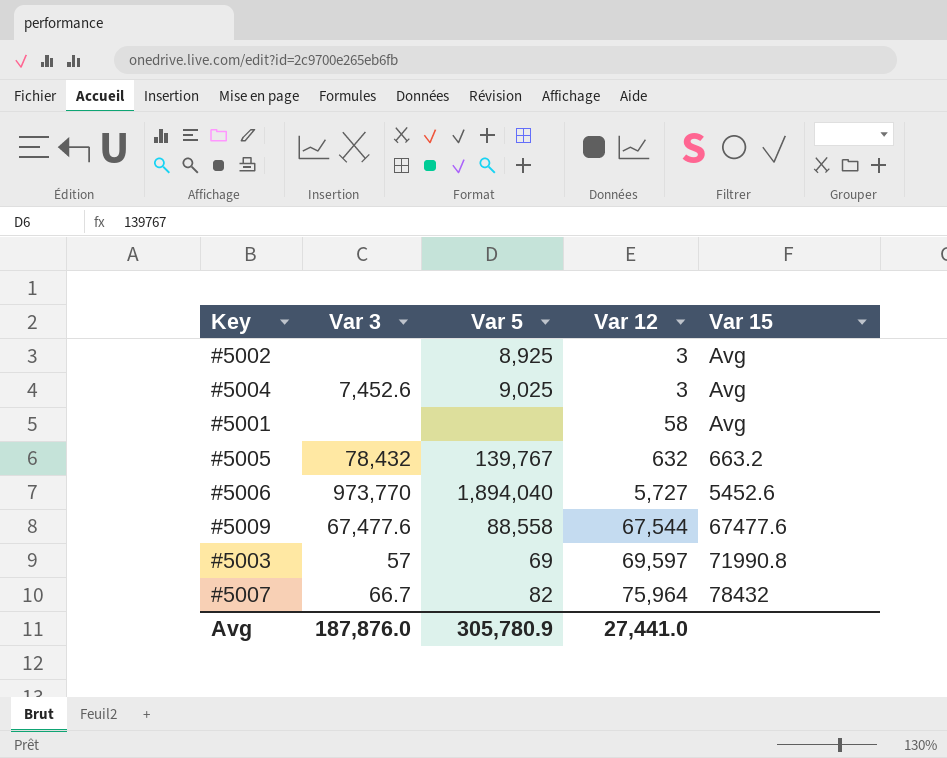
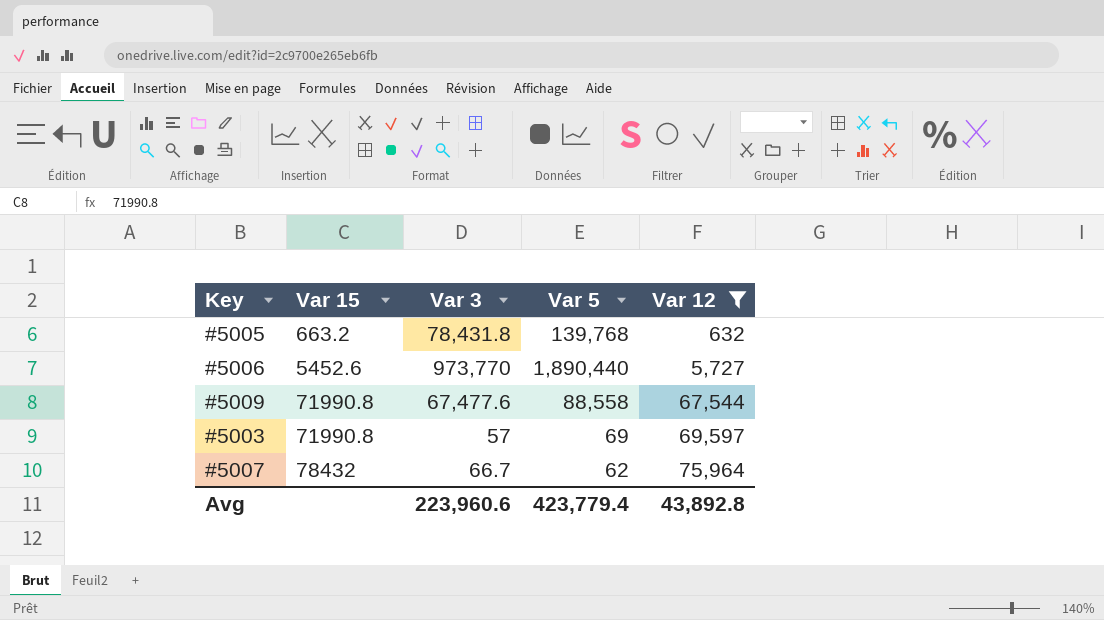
filter: none -> Var 12 >= 632
column Var 15 | position: 5 -> 2
#5005 | Var 3: 78,432 -> 78,431.8
#5005 | Var 5: 139,767 -> 139,768
#5006 | Var 5: 1,894,040 -> 1,890,440
#5009 | Var 15: 67477.6 -> 71990.8
#5007 | Var 5: 82 -> 62
Avg | Var 3: 187,876.0 -> 223,960.6
Avg | Var 5: 305,780.9 -> 423,779.4
Avg | Var 12: 27,441.0 -> 43,892.8

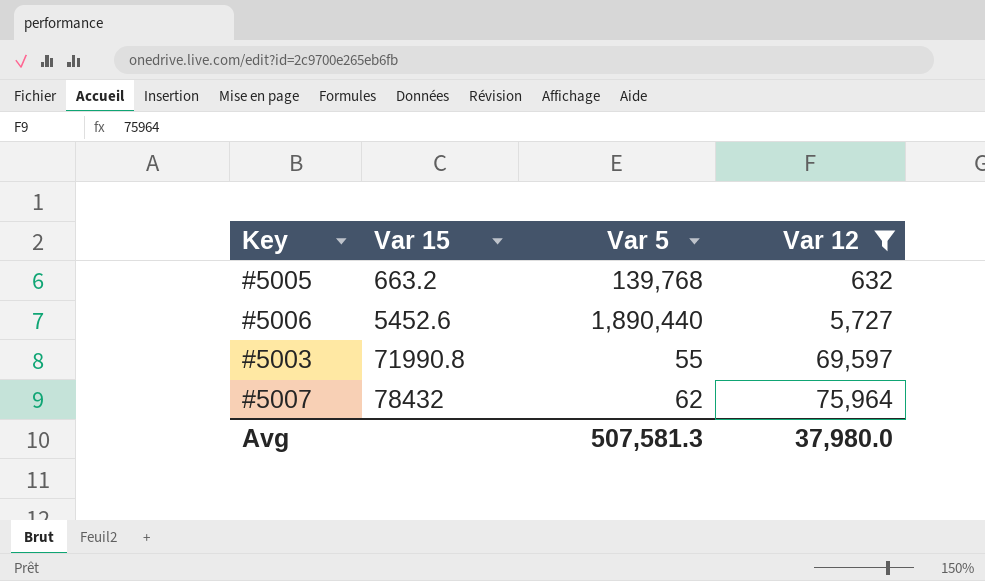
column Var 3 | position: 3 -> none
row #5009: 71990.8 | 67,477.6 | 88,558 | 67,544 -> none
#5003 | Var 5: 69 -> 55
Avg | Var 5: 423,779.4 -> 507,581.3
Avg | Var 12: 43,892.8 -> 37,980.0

